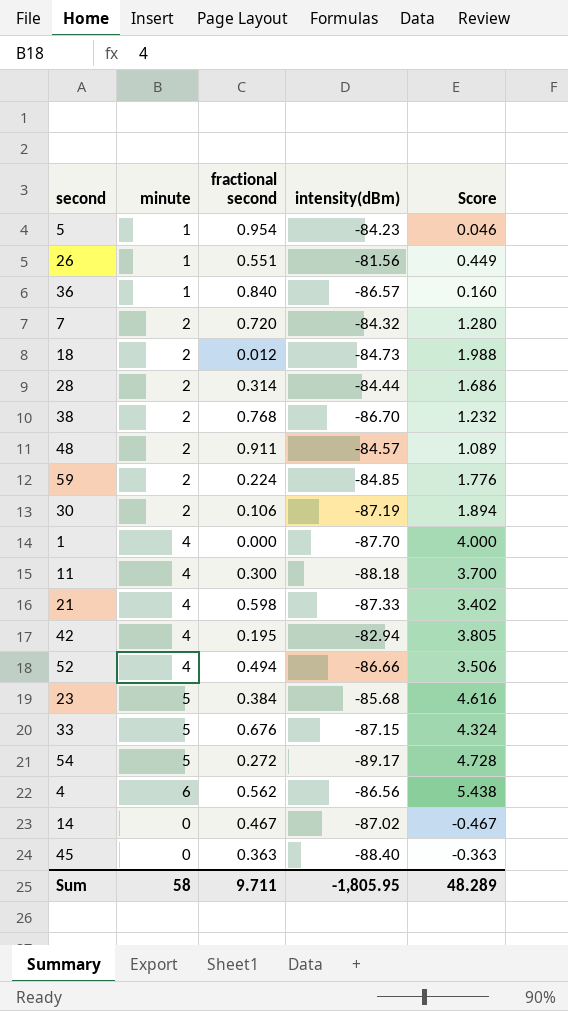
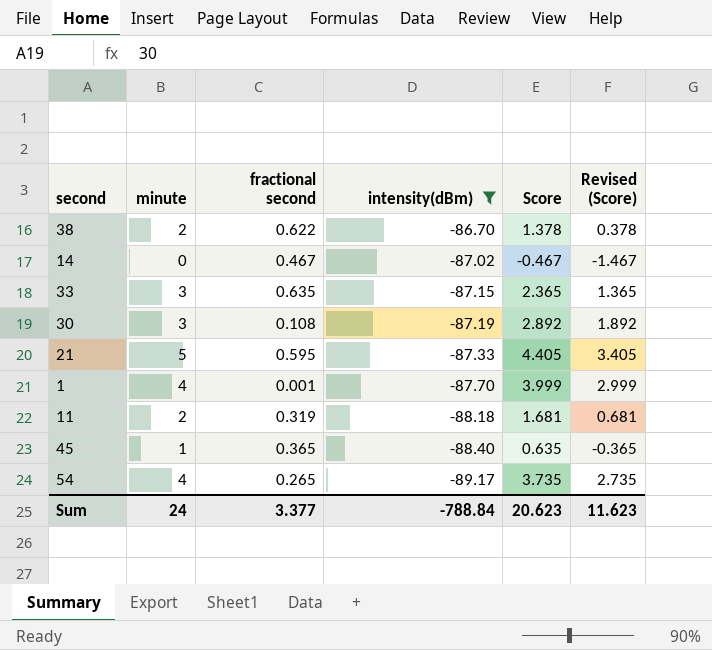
filter: none -> intensity(dBm) <= -86.70
row order: none -> intensity(dBm) descending
column Revised (Score) | formula: none -> [Score] - 1
38 | fractional second: 0.768 -> 0.622
38 | Score: 1.232 -> 1.378
33 | minute: 5 -> 3
33 | fractional second: 0.676 -> 0.635
33 | Score: 4.324 -> 2.365
30 | minute: 2 -> 3
30 | fractional second: 0.106 -> 0.108
30 | Score: 1.894 -> 2.892
21 | minute: 4 -> 5
21 | fractional second: 0.598 -> 0.595
21 | Score: 3.402 -> 4.405
1 | fractional second: 0.000 -> 0.001
1 | Score: 4.000 -> 3.999
11 | minute: 4 -> 2
11 | fractional second: 0.300 -> 0.319
11 | Score: 3.700 -> 1.681
45 | minute: 0 -> 1
45 | fractional second: 0.363 -> 0.365
45 | Score: -0.363 -> 0.635
54 | minute: 5 -> 4
54 | fractional second: 0.272 -> 0.265
54 | Score: 4.728 -> 3.735
Sum | minute: 58 -> 24
Sum | fractional second: 9.711 -> 3.377
Sum | intensity(dBm): -1,805.95 -> -788.84
Sum | Score: 48.289 -> 20.623

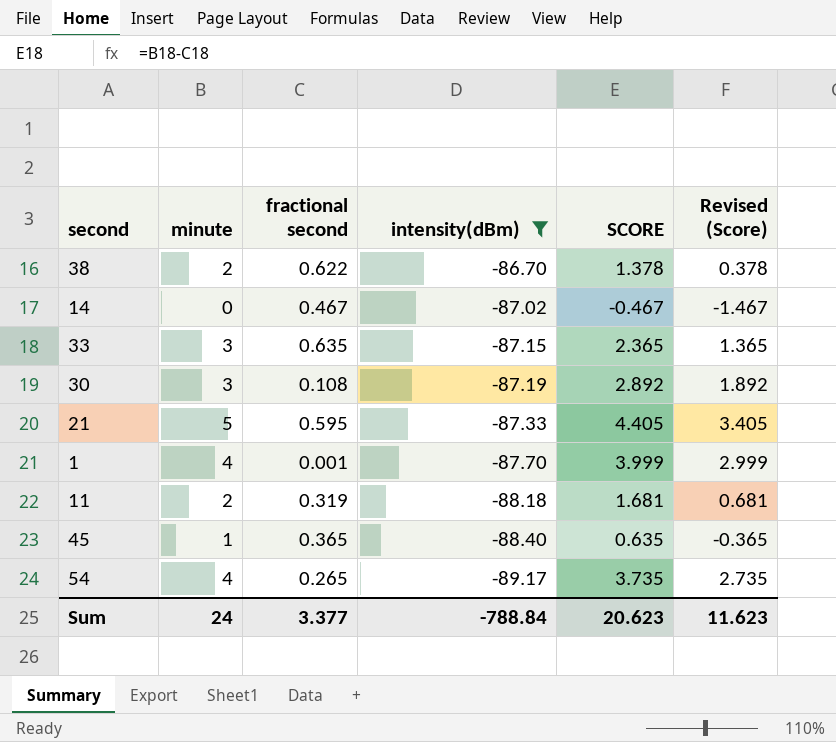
column name: Score -> SCORE

